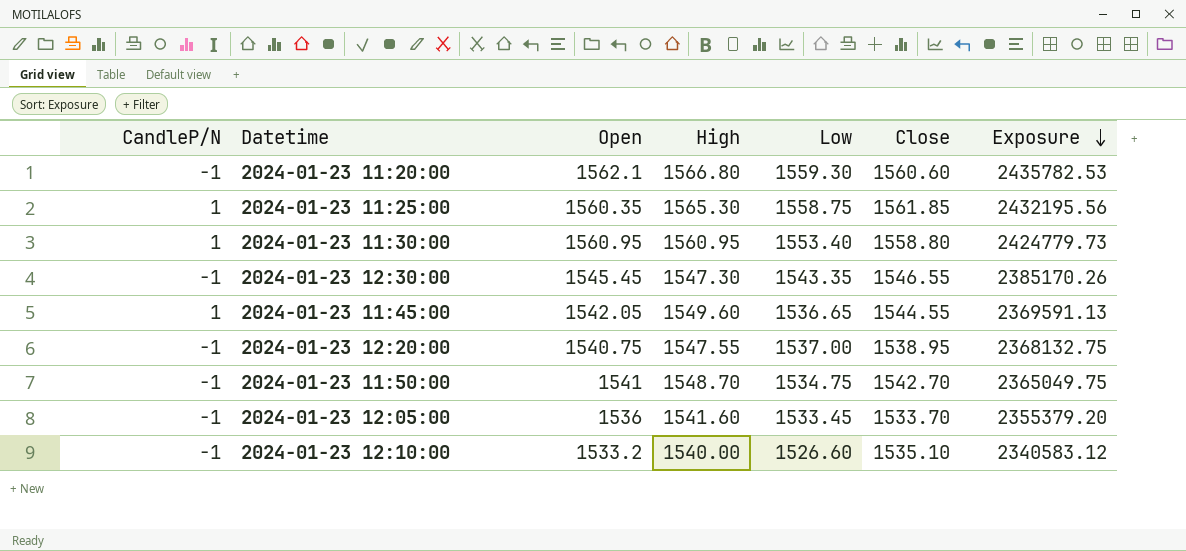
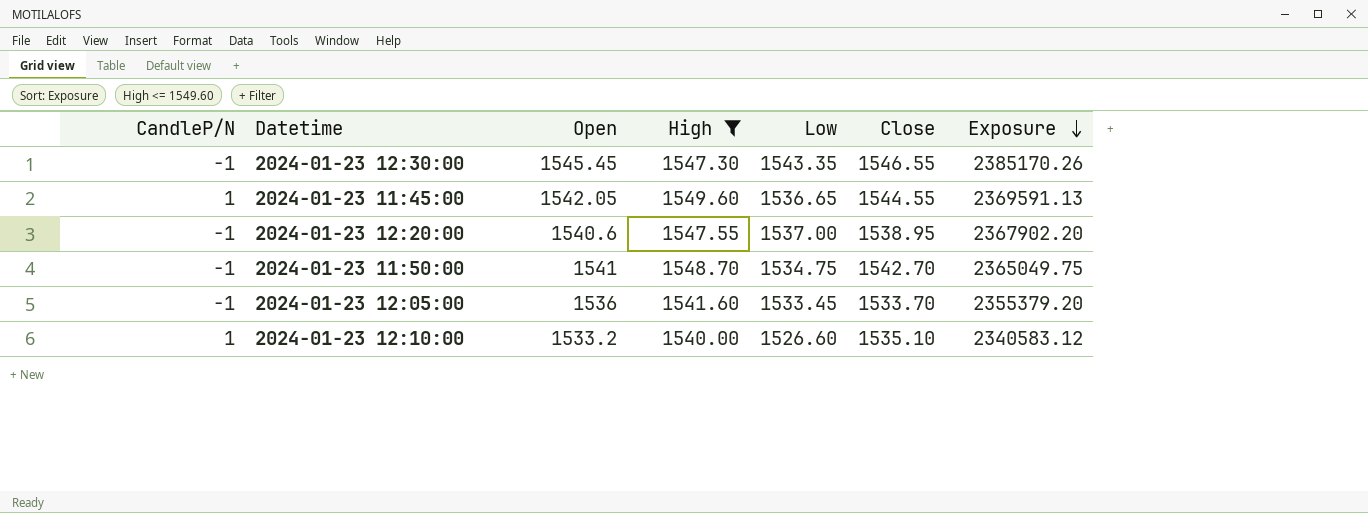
filter: none -> High <= 1549.60
2024-01-23 12:20:00 | Open: 1540.75 -> 1540.6
2024-01-23 12:20:00 | Exposure: 2368132.75 -> 2367902.20
2024-01-23 12:10:00 | CandleP/N: -1 -> 1

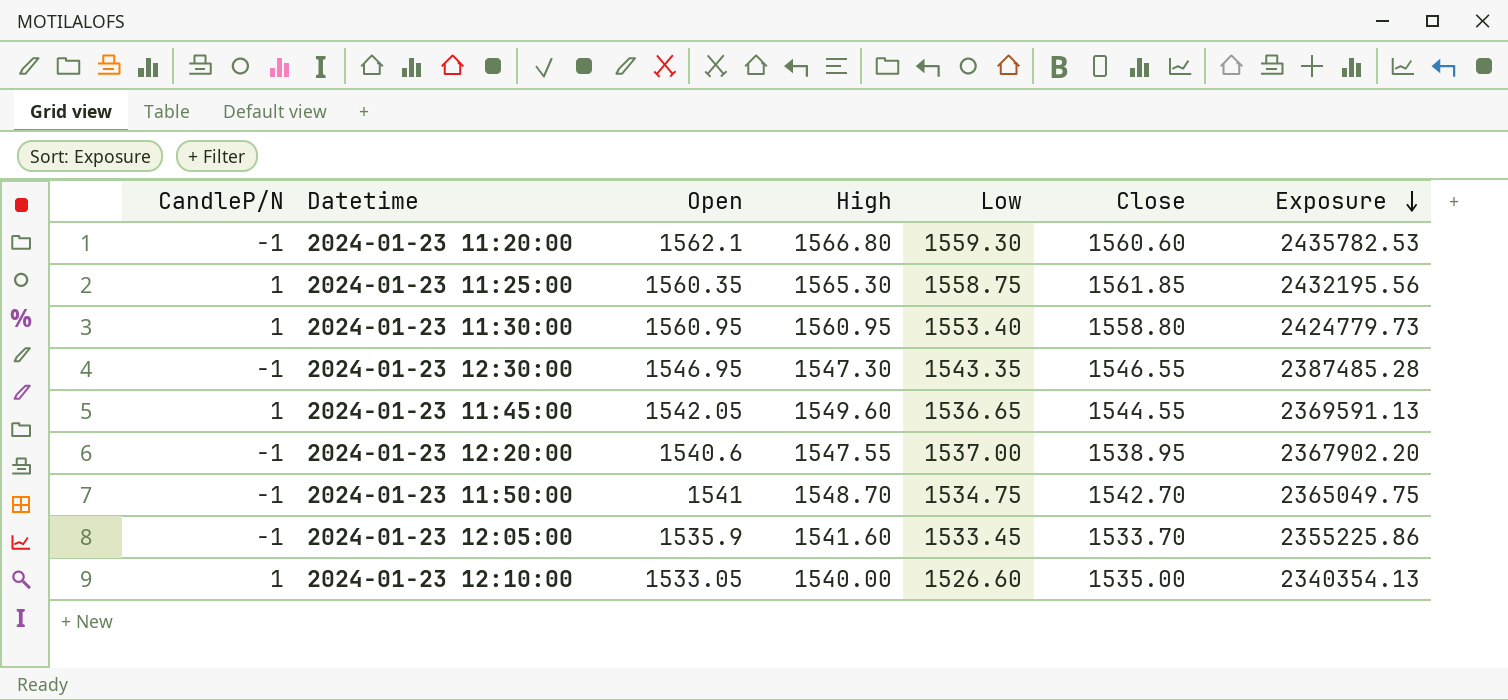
filter: High <= 1549.60 -> none
2024-01-23 12:30:00 | Open: 1545.45 -> 1546.95
2024-01-23 12:30:00 | Exposure: 2385170.26 -> 2387485.28
2024-01-23 12:05:00 | Open: 1536 -> 1535.9
2024-01-23 12:05:00 | Exposure: 2355379.20 -> 2355225.86
2024-01-23 12:10:00 | Open: 1533.2 -> 1533.05
2024-01-23 12:10:00 | Close: 1535.10 -> 1535.00
2024-01-23 12:10:00 | Exposure: 2340583.12 -> 2340354.13

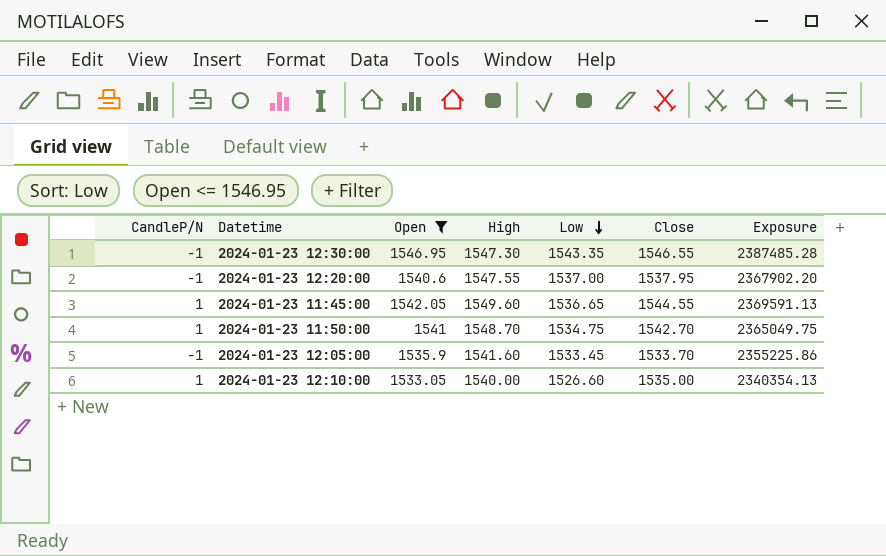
filter: none -> Open <= 1546.95
row order: Exposure descending -> Low descending
2024-01-23 12:20:00 | Close: 1538.95 -> 1537.95
2024-01-23 11:50:00 | CandleP/N: -1 -> 1

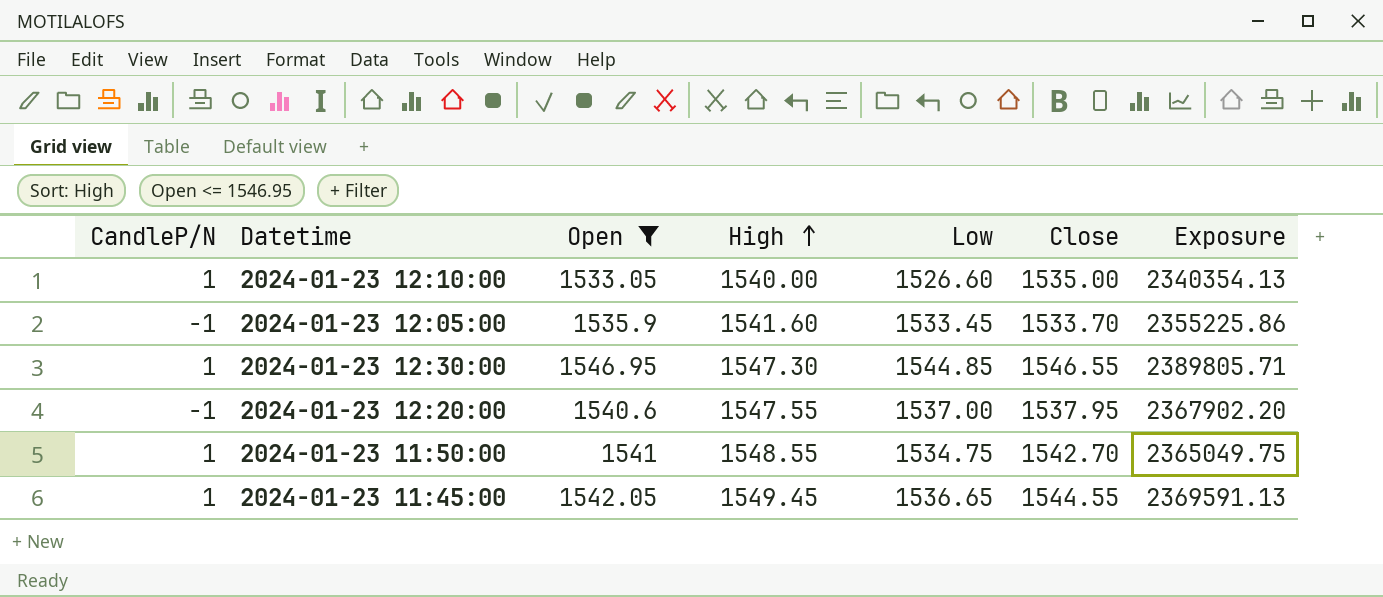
row order: Low descending -> High ascending
2024-01-23 12:30:00 | CandleP/N: -1 -> 1
2024-01-23 12:30:00 | Low: 1543.35 -> 1544.85
2024-01-23 12:30:00 | Exposure: 2387485.28 -> 2389805.71
2024-01-23 11:50:00 | High: 1548.70 -> 1548.55
2024-01-23 11:45:00 | High: 1549.60 -> 1549.45

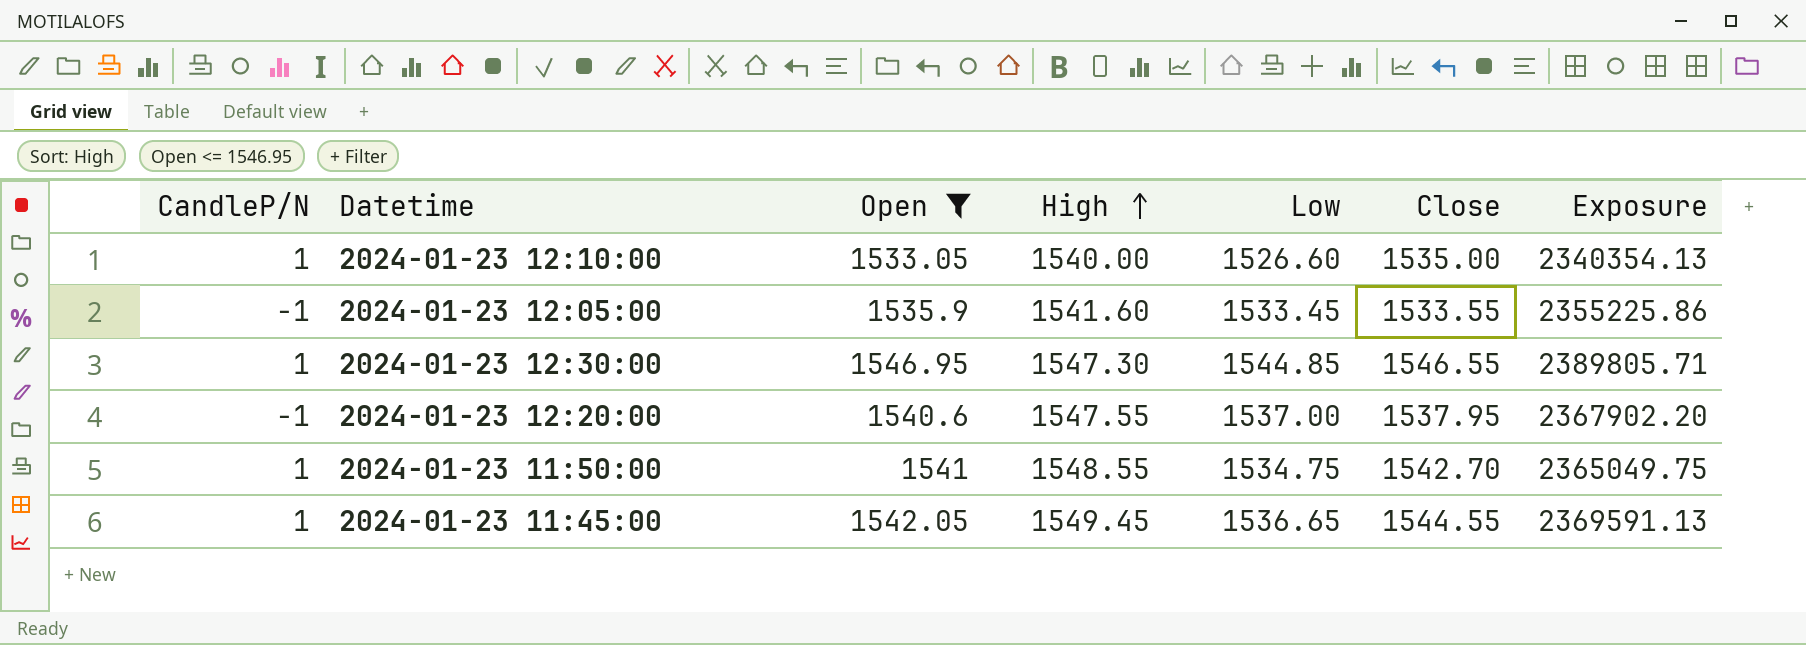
2024-01-23 12:05:00 | Close: 1533.70 -> 1533.55

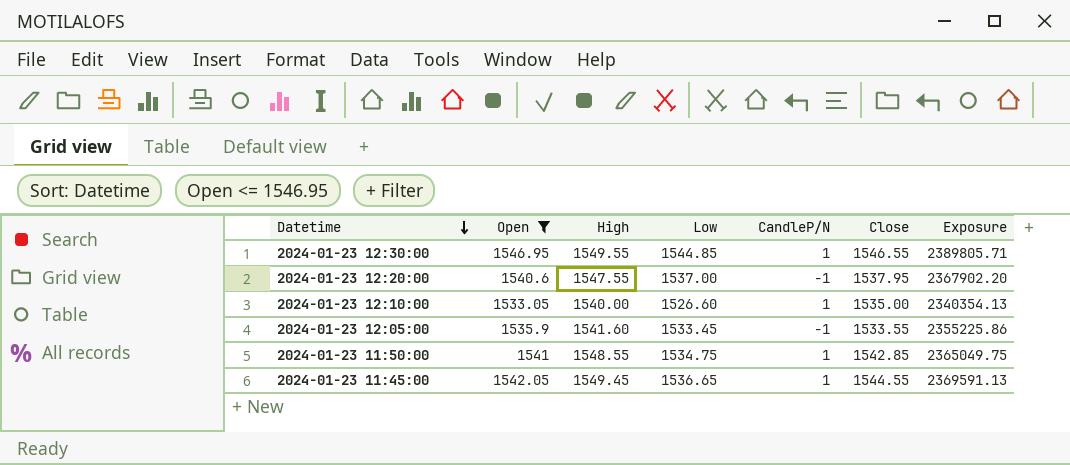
row order: High ascending -> Datetime descending
column CandleP/N | position: 1 -> 5
2024-01-23 12:30:00 | High: 1547.30 -> 1549.55
2024-01-23 11:50:00 | Close: 1542.70 -> 1542.85

